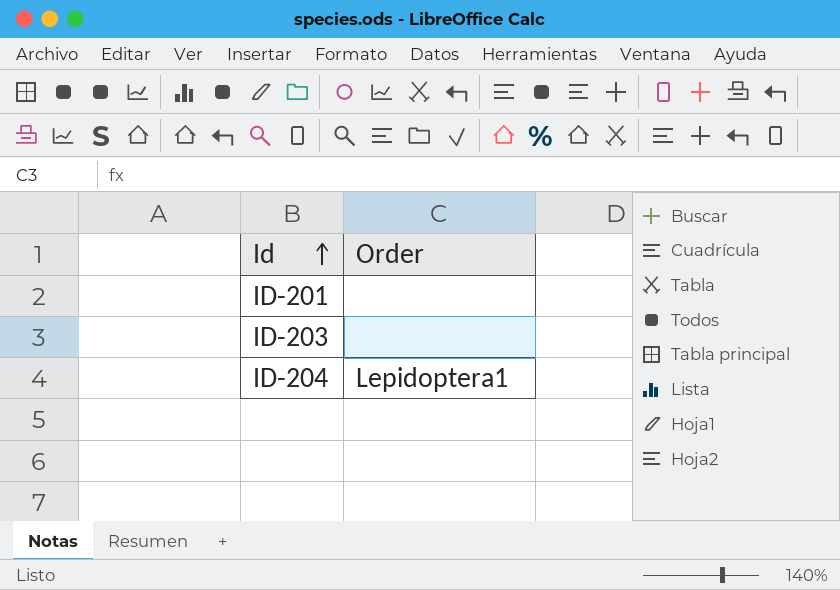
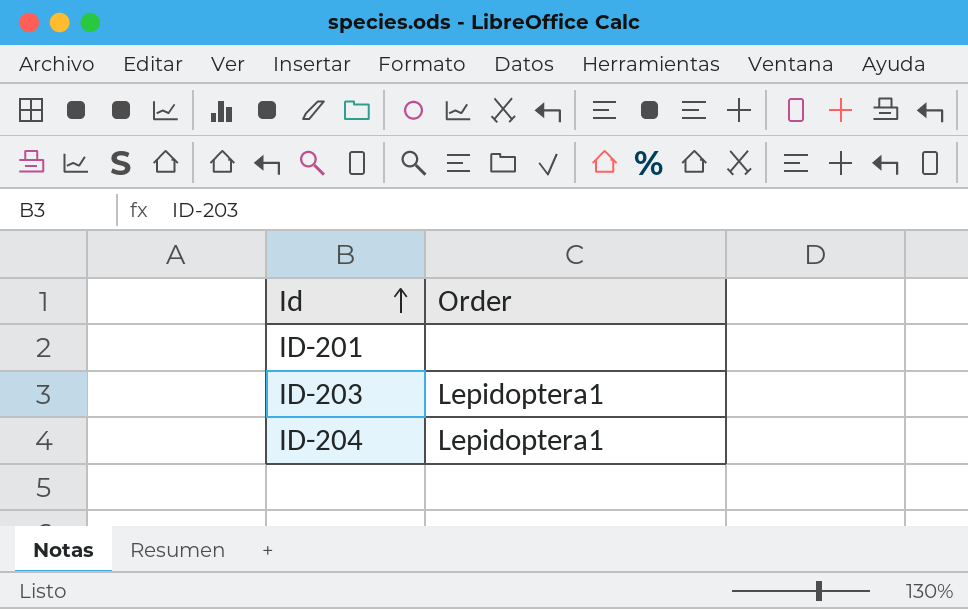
ID-203 | Order: none -> Lepidoptera1

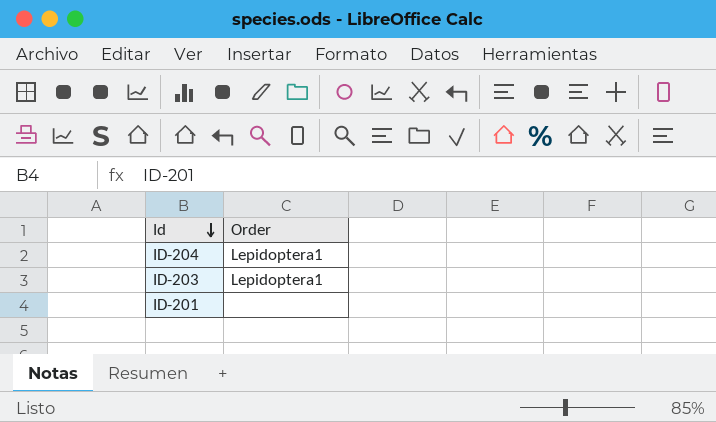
row order: Id ascending -> Id descending

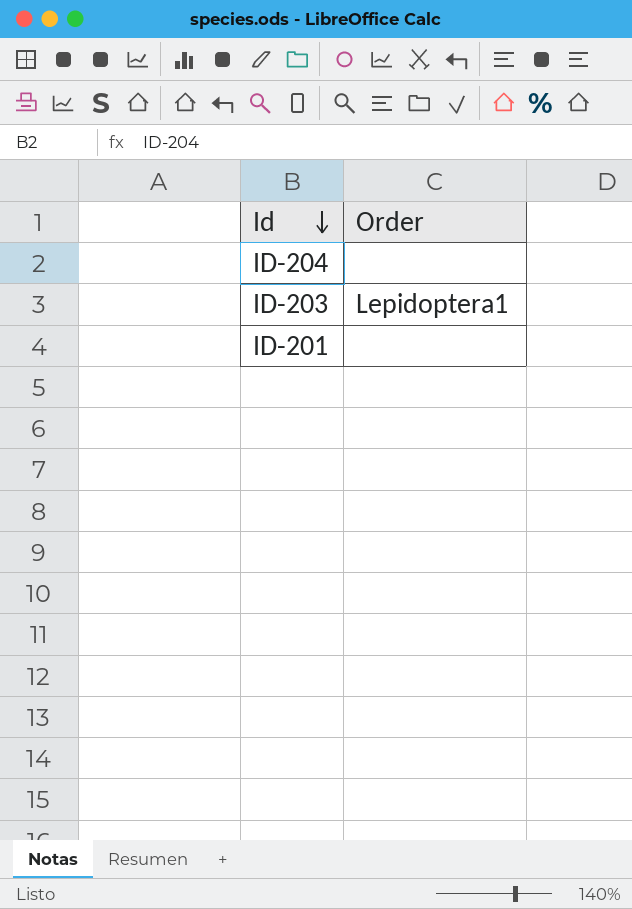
ID-204 | Order: Lepidoptera1 -> none

